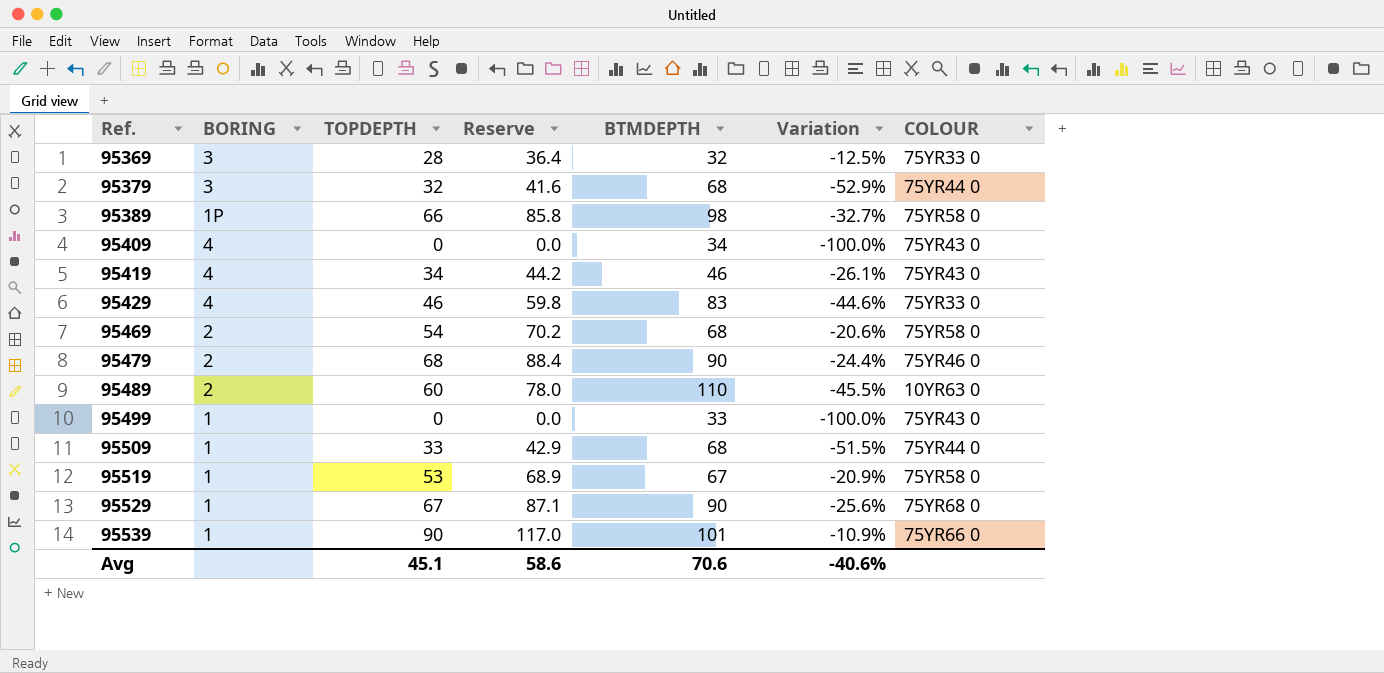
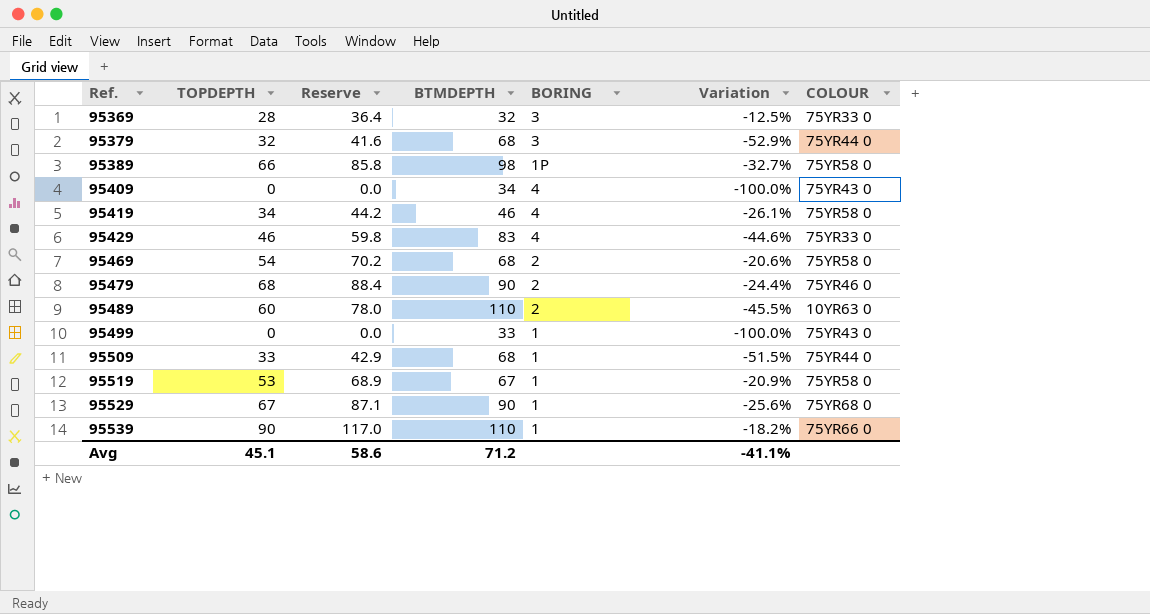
column BORING | position: 2 -> 5
95419 | COLOUR: 75YR43 0 -> 75YR58 0
95539 | BTMDEPTH: 101 -> 110
95539 | Variation: -10.9% -> -18.2%
Avg | BTMDEPTH: 70.6 -> 71.2
Avg | Variation: -40.6% -> -41.1%

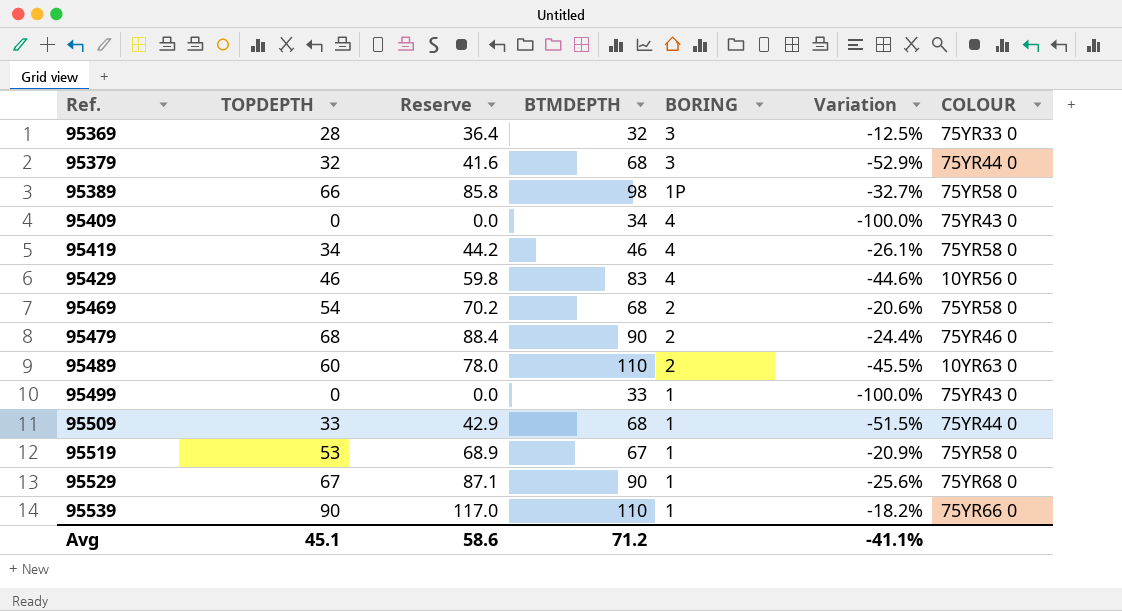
95429 | COLOUR: 75YR33 0 -> 10YR56 0

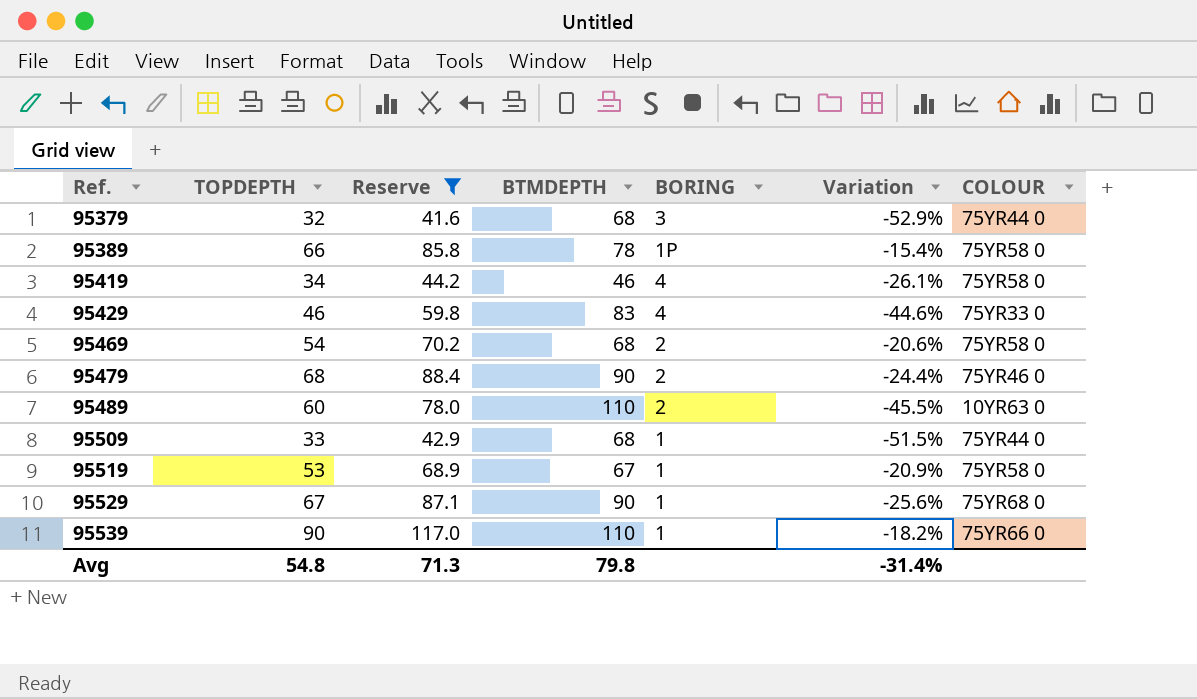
filter: none -> Reserve >= 41.6
95389 | BTMDEPTH: 98 -> 78
95389 | Variation: -32.7% -> -15.4%
95429 | COLOUR: 10YR56 0 -> 75YR33 0
Avg | TOPDEPTH: 45.1 -> 54.8
Avg | Reserve: 58.6 -> 71.3
Avg | BTMDEPTH: 71.2 -> 79.8
Avg | Variation: -41.1% -> -31.4%

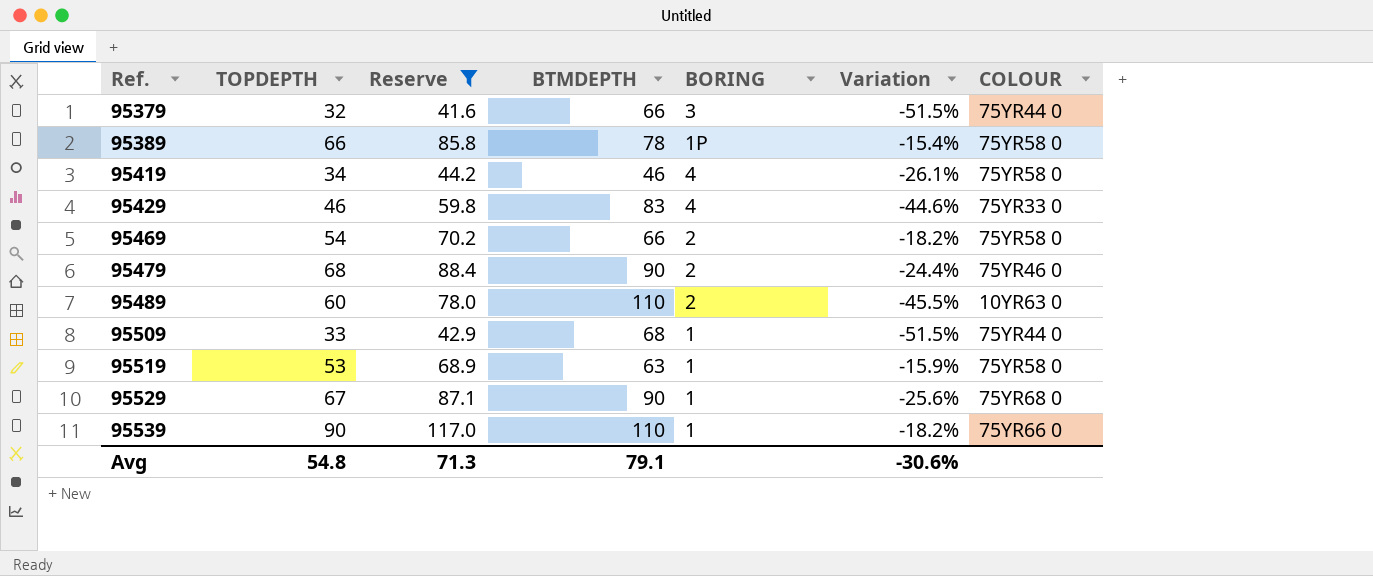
95379 | BTMDEPTH: 68 -> 66
95379 | Variation: -52.9% -> -51.5%
95469 | BTMDEPTH: 68 -> 66
95469 | Variation: -20.6% -> -18.2%
95519 | BTMDEPTH: 67 -> 63
95519 | Variation: -20.9% -> -15.9%
Avg | BTMDEPTH: 79.8 -> 79.1
Avg | Variation: -31.4% -> -30.6%

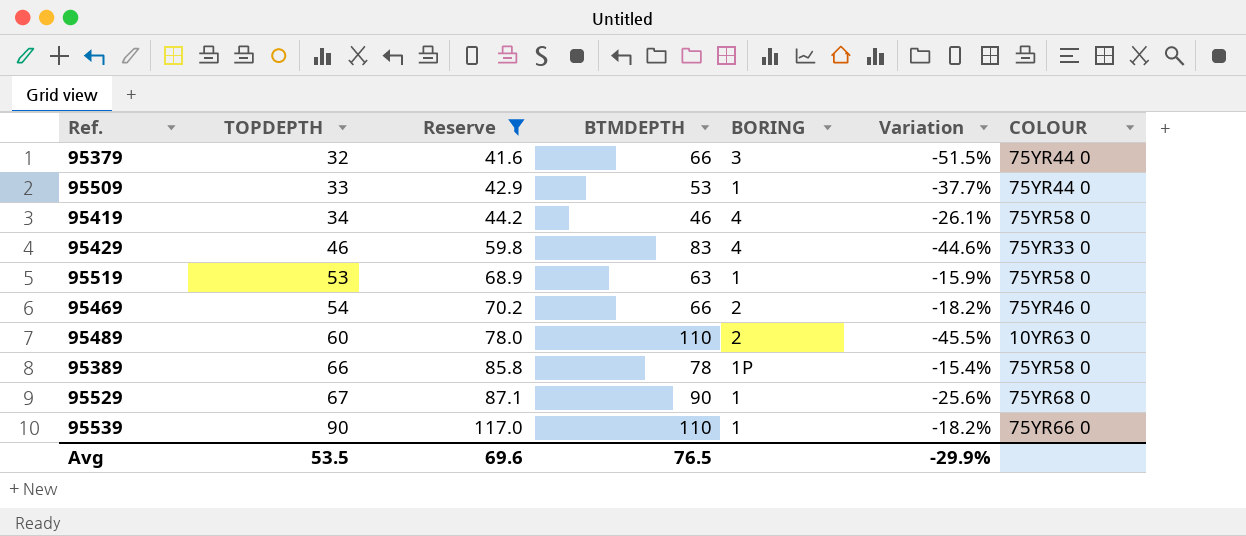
row order: Ref. ascending -> TOPDEPTH ascending
row 95479: 68 | 88.4 | 90 | 2 | -24.4% | 75YR46 0 -> none
95509 | BTMDEPTH: 68 -> 53
95509 | Variation: -51.5% -> -37.7%
95469 | COLOUR: 75YR58 0 -> 75YR46 0
Avg | TOPDEPTH: 54.8 -> 53.5
Avg | Reserve: 71.3 -> 69.6
Avg | BTMDEPTH: 79.1 -> 76.5
Avg | Variation: -30.6% -> -29.9%

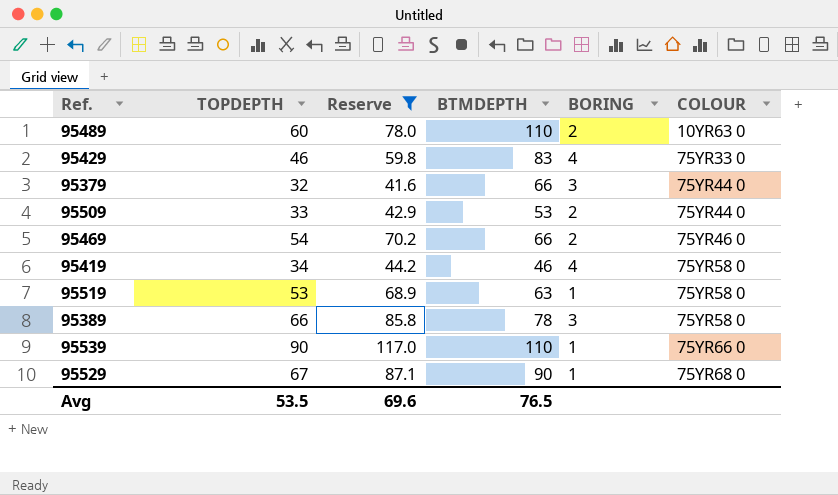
row order: TOPDEPTH ascending -> COLOUR ascending
column Variation | formula: ([TOPDEPTH] - [BTMDEPTH]) / [BTMDEPTH] -> none
95509 | BORING: 1 -> 2
95389 | BORING: 1P -> 3

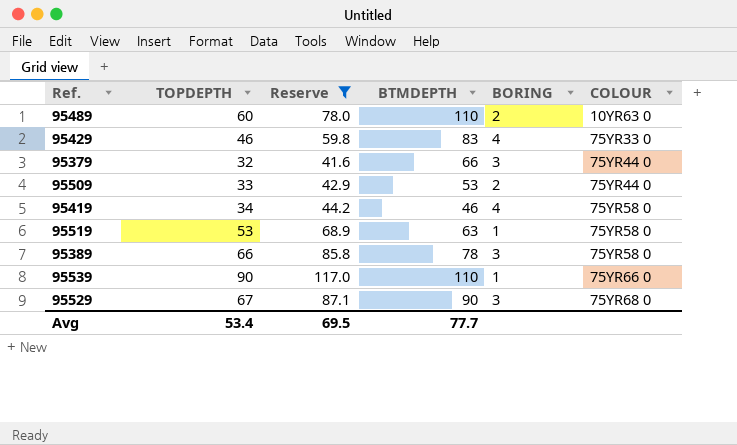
row 95469: 54 | 70.2 | 66 | 2 | 75YR46 0 -> none
95529 | BORING: 1 -> 3
Avg | TOPDEPTH: 53.5 -> 53.4
Avg | Reserve: 69.6 -> 69.5
Avg | BTMDEPTH: 76.5 -> 77.7

